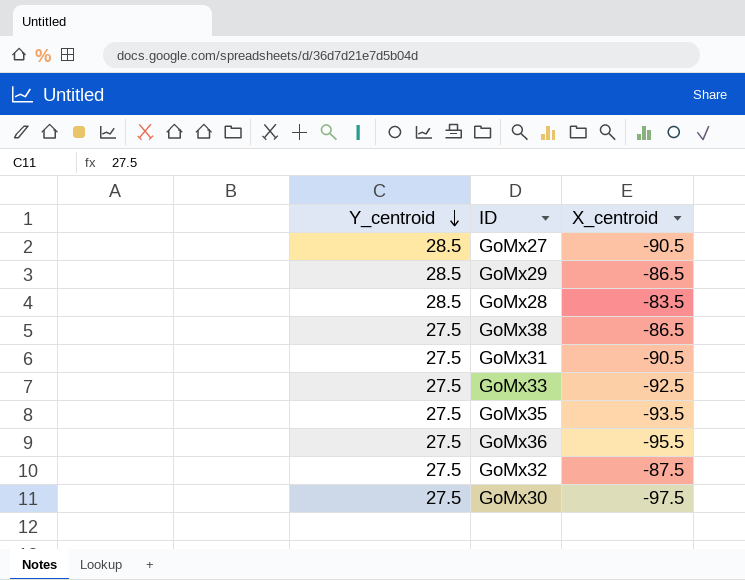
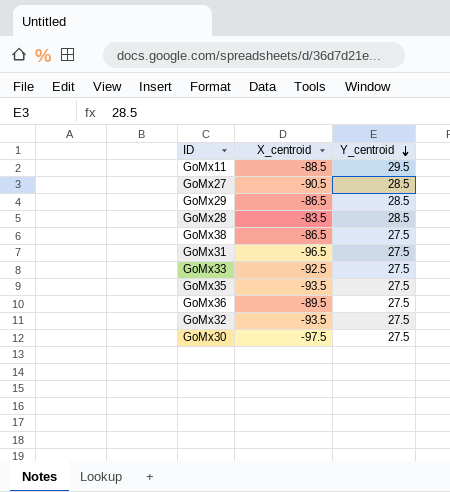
column Y_centroid | position: 1 -> 3
row GoMx11: none -> -88.5 | 29.5
GoMx31 | X_centroid: -90.5 -> -96.5
GoMx36 | X_centroid: -95.5 -> -89.5
GoMx32 | X_centroid: -87.5 -> -93.5

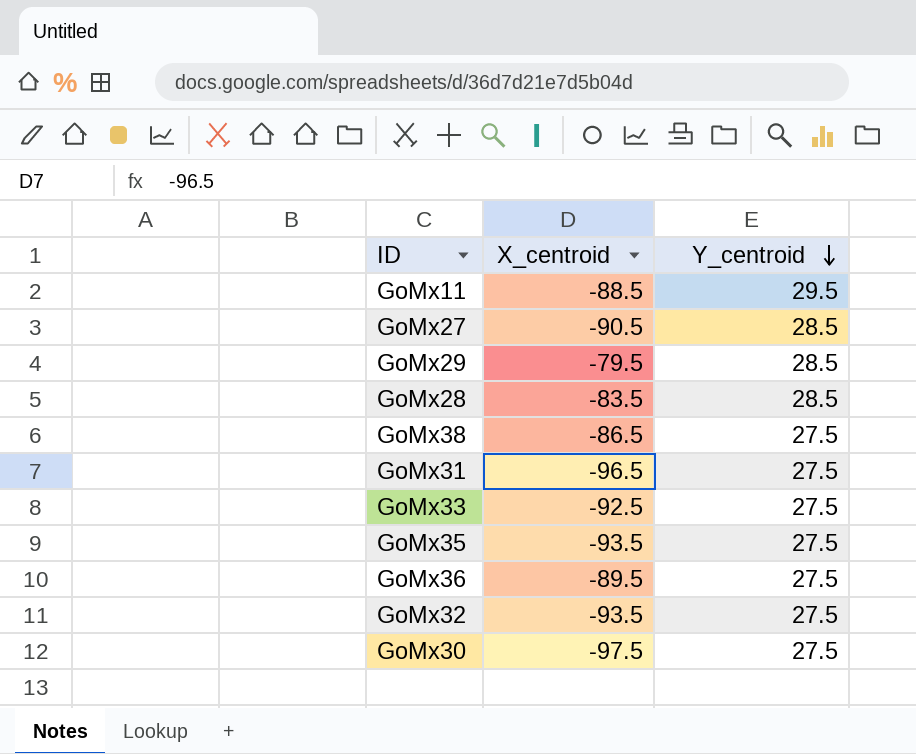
GoMx29 | X_centroid: -86.5 -> -79.5

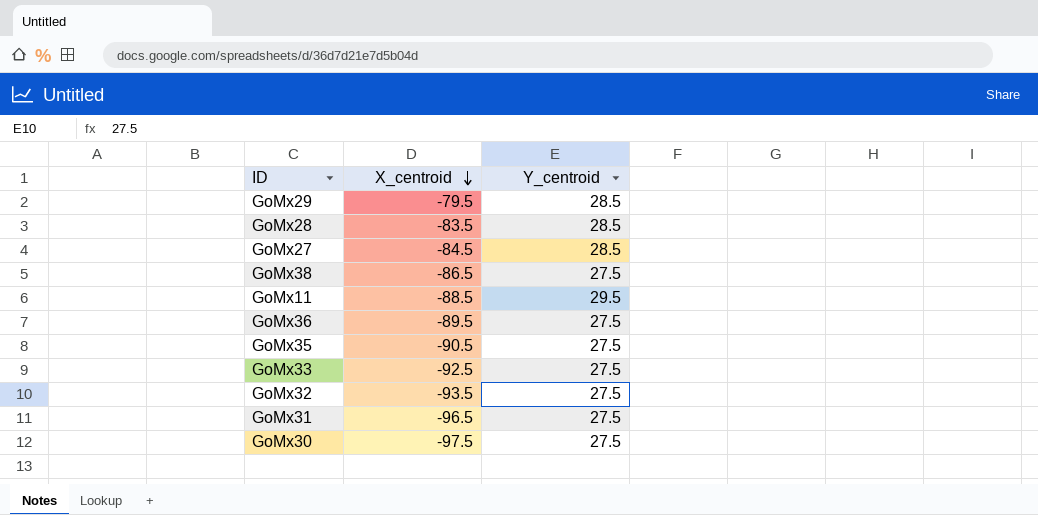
row order: Y_centroid descending -> X_centroid descending
GoMx27 | X_centroid: -90.5 -> -84.5
GoMx35 | X_centroid: -93.5 -> -90.5

